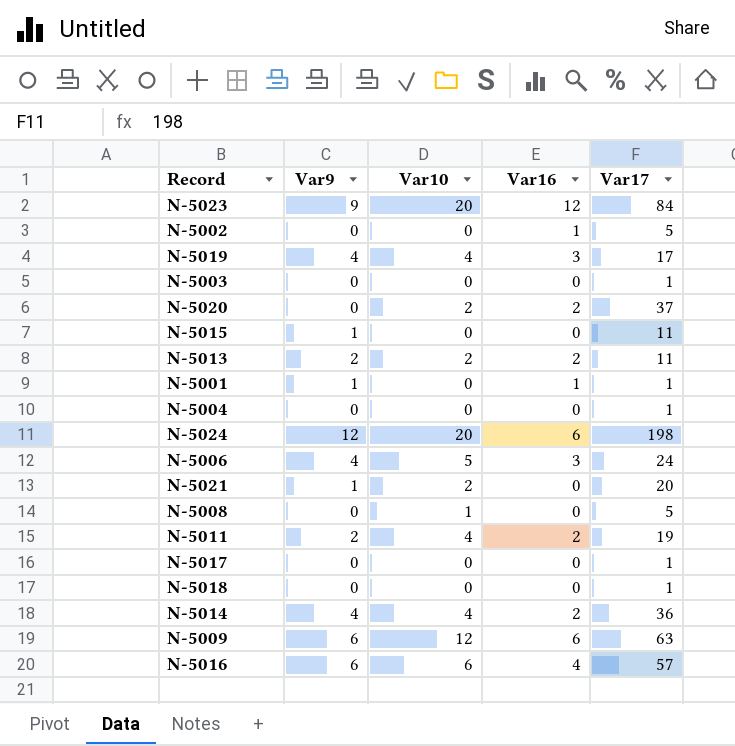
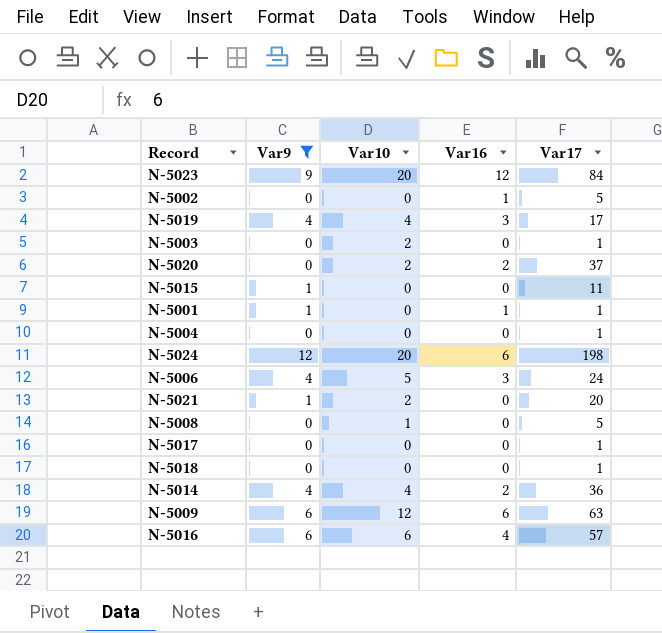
filter: none -> Var9 != 2
N-5003 | Var10: 0 -> 2

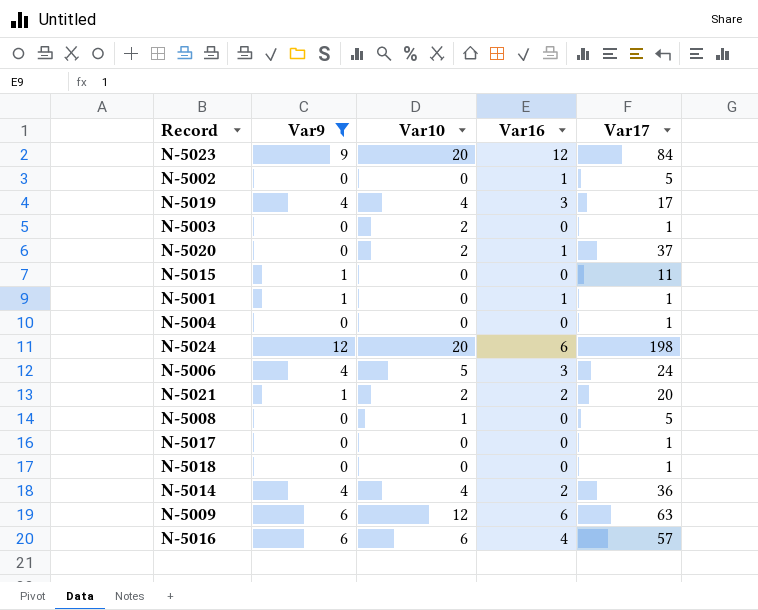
N-5020 | Var16: 2 -> 1
N-5021 | Var16: 0 -> 2

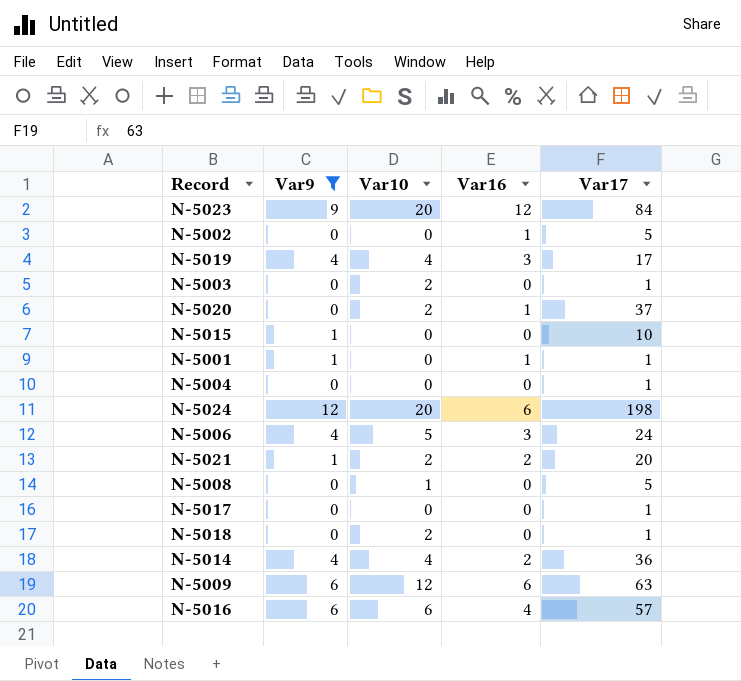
N-5015 | Var17: 11 -> 10
N-5018 | Var10: 0 -> 2

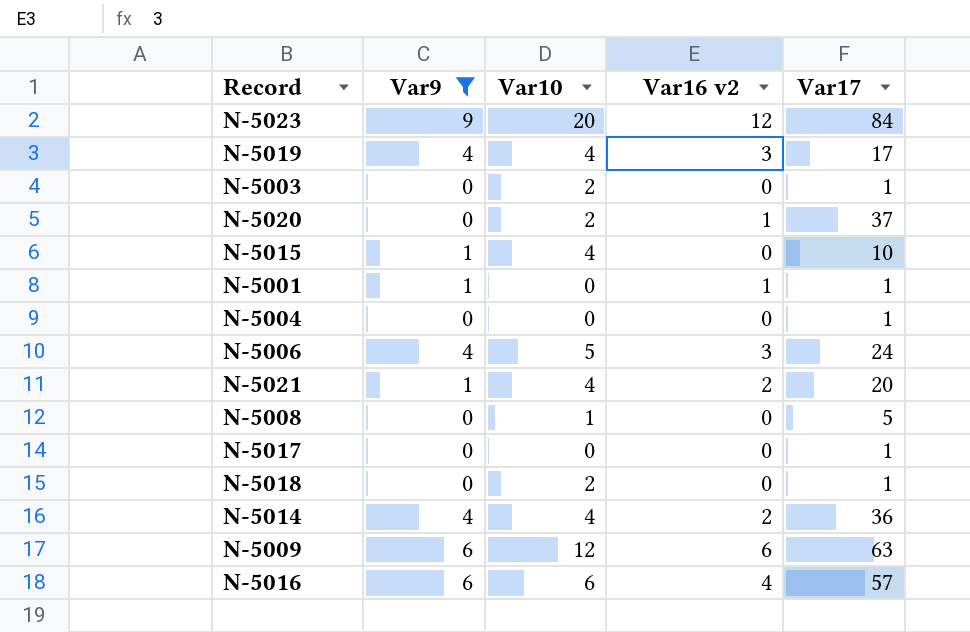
column name: Var16 -> Var16 v2
row N-5002: 0 | 0 | 1 | 5 -> none
row N-5024: 12 | 20 | 6 | 198 -> none
N-5015 | Var10: 0 -> 4
N-5021 | Var10: 2 -> 4

